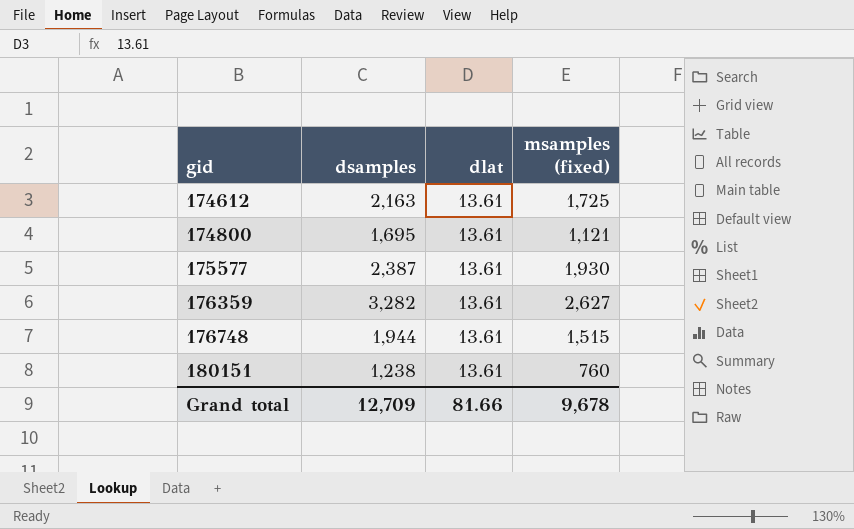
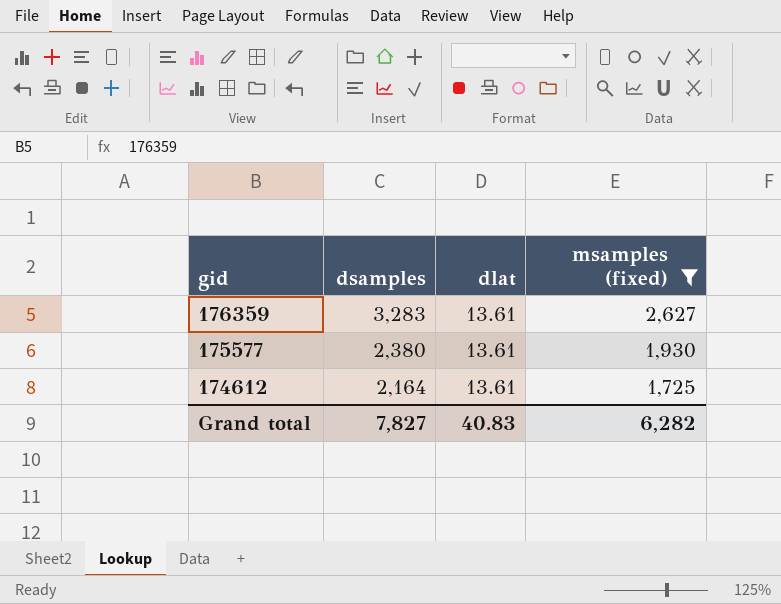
filter: none -> msamples (fixed) >= 1,725
row order: gid ascending -> gid descending
176359 | dsamples: 3,282 -> 3,283
175577 | dsamples: 2,387 -> 2,380
174612 | dsamples: 2,163 -> 2,164
Grand total | dsamples: 12,709 -> 7,827
Grand total | dlat: 81.66 -> 40.83
Grand total | msamples (fixed): 9,678 -> 6,282

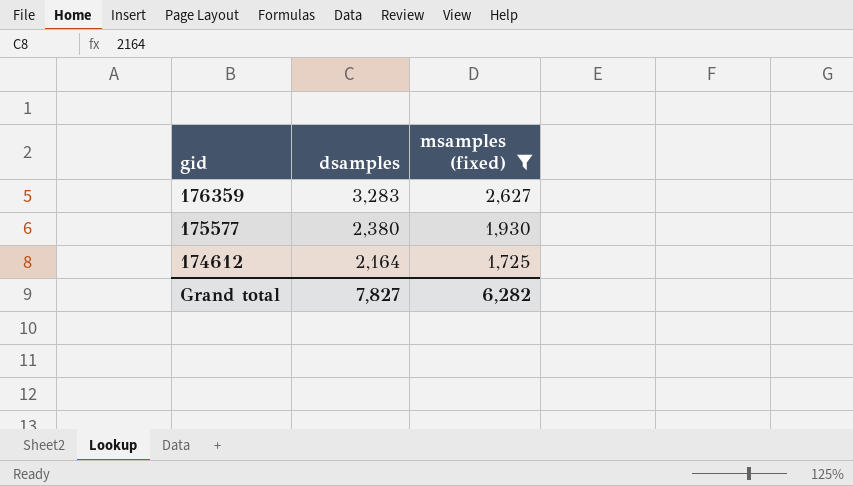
column dlat | position: 3 -> none

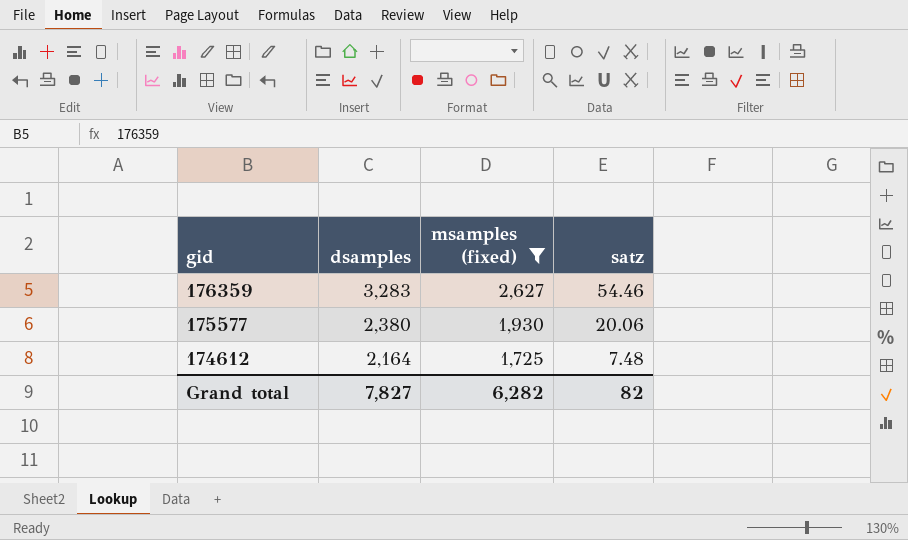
column satz | position: none -> 4

